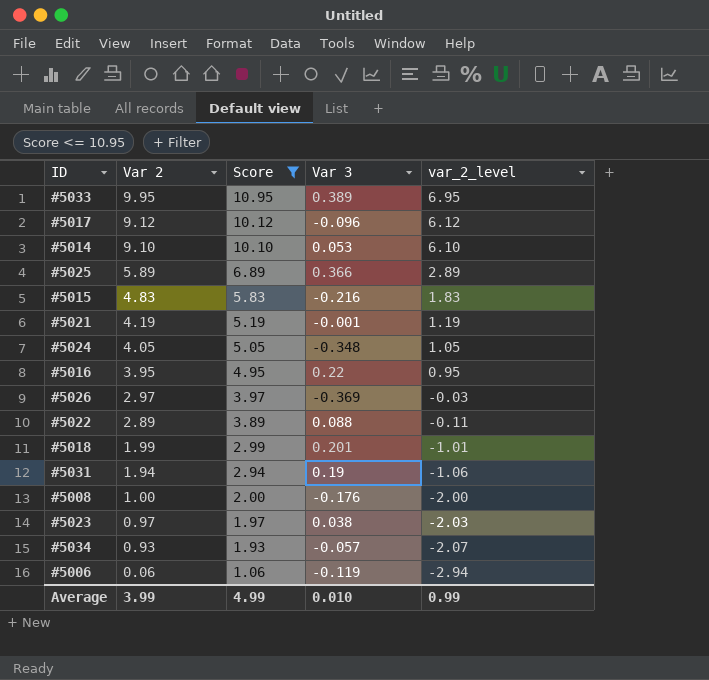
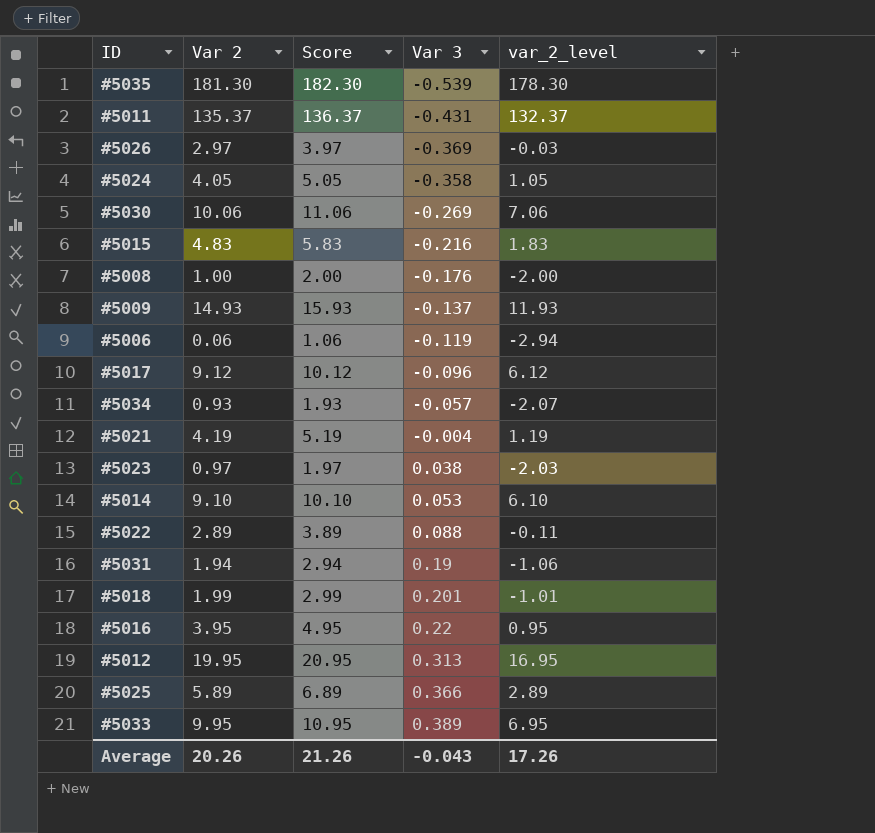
filter: Score <= 10.95 -> none
row order: Var 2 descending -> Var 3 ascending
#5024 | Var 3: -0.348 -> -0.358
#5021 | Var 3: -0.001 -> -0.004
Average | Var 2: 3.99 -> 20.26
Average | Score: 4.99 -> 21.26
Average | Var 3: 0.010 -> -0.043
Average | var_2_level: 0.99 -> 17.26

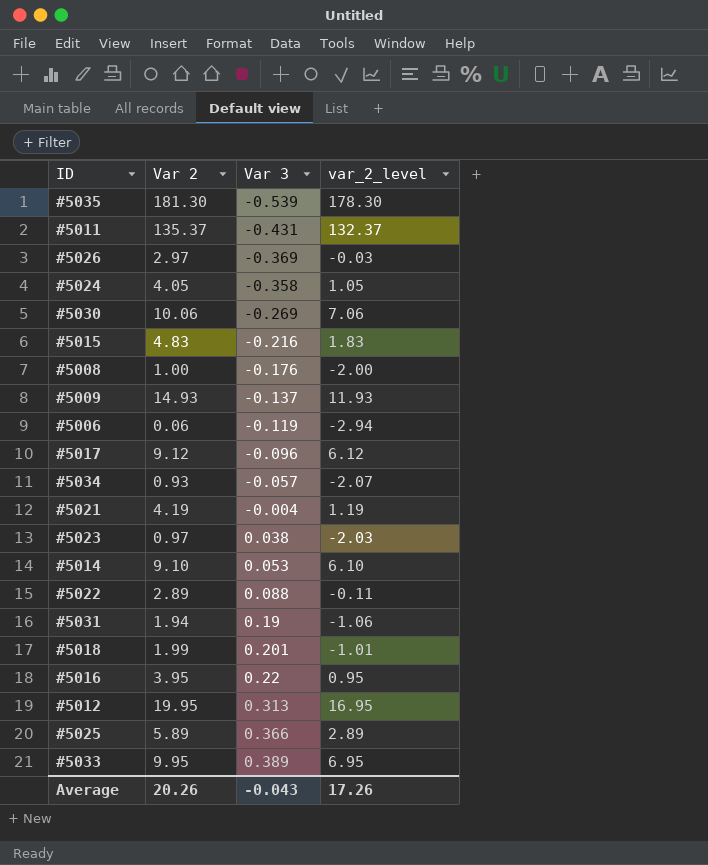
column Score | formula: [Var 2] + 1 -> none

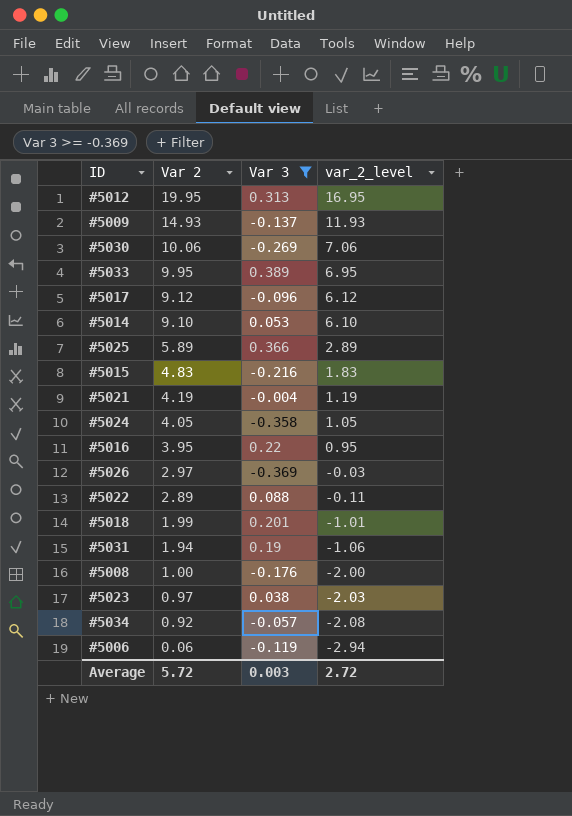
filter: none -> Var 3 >= -0.369
row order: Var 3 ascending -> Var 2 descending
#5034 | Var 2: 0.93 -> 0.92
#5034 | var_2_level: -2.07 -> -2.08
Average | Var 2: 20.26 -> 5.72
Average | Var 3: -0.043 -> 0.003
Average | var_2_level: 17.26 -> 2.72

